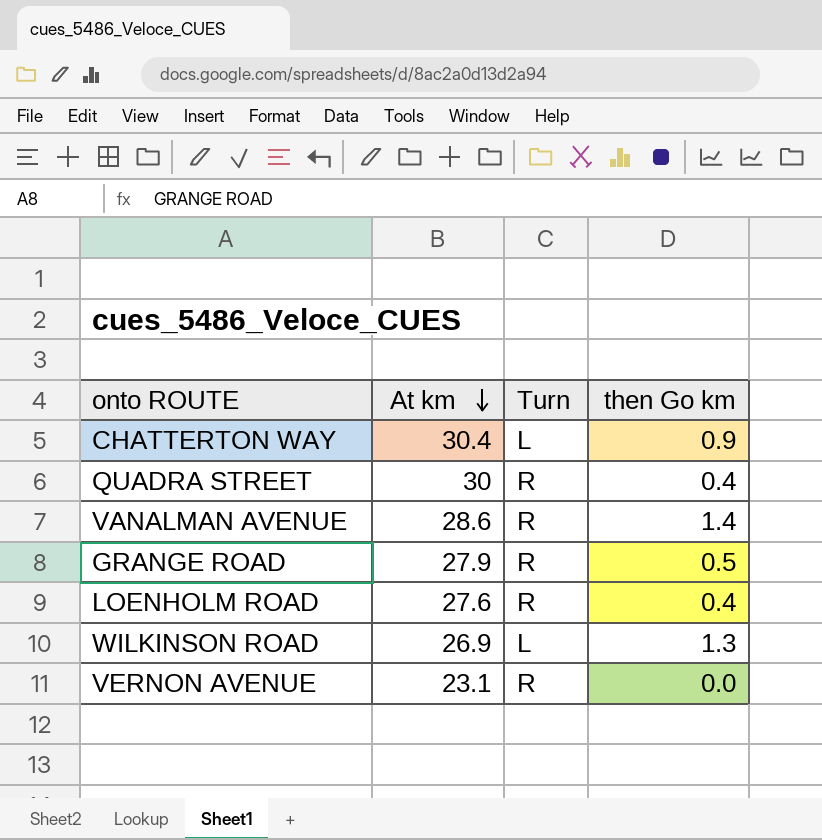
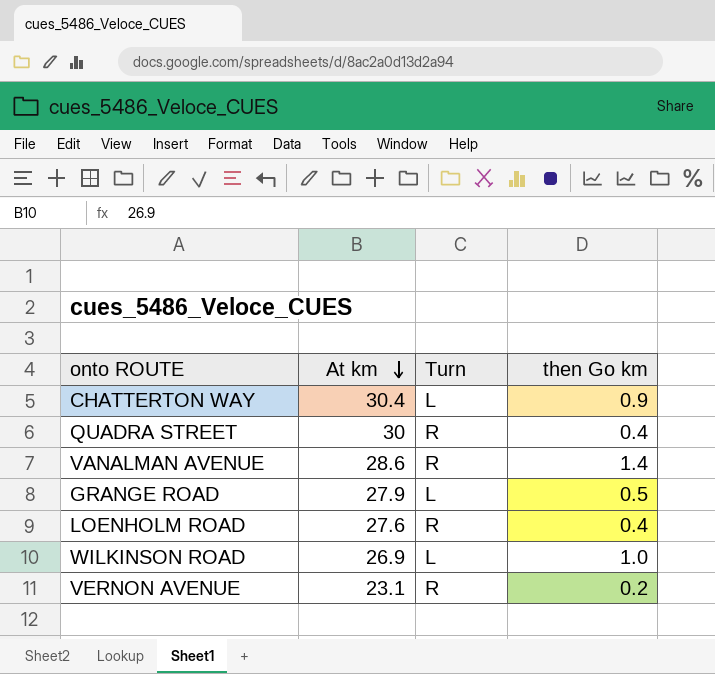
GRANGE ROAD | Turn: R -> L
WILKINSON ROAD | then Go km: 1.3 -> 1.0
VERNON AVENUE | then Go km: 0.0 -> 0.2

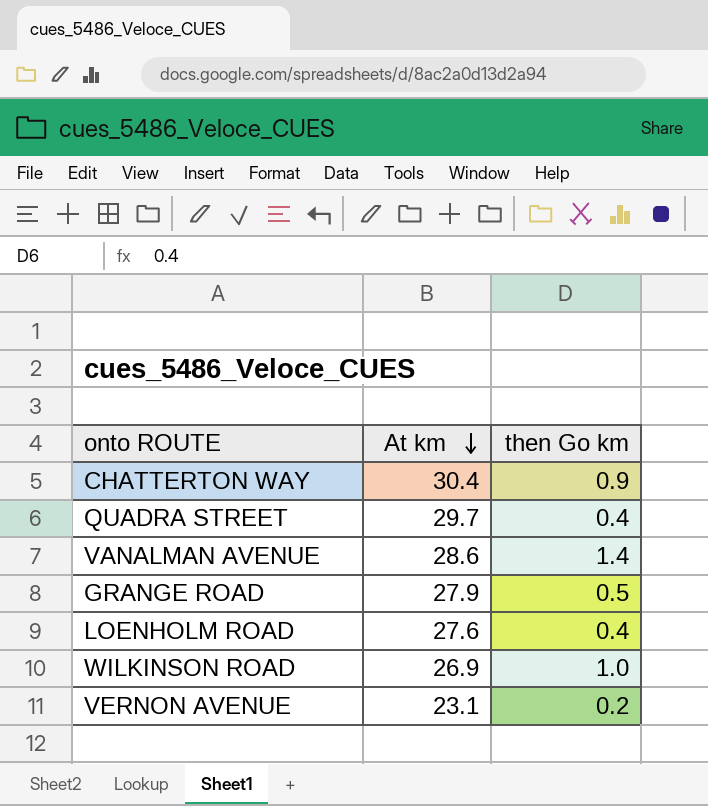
column Turn | position: 3 -> none
QUADRA STREET | At km: 30 -> 29.7

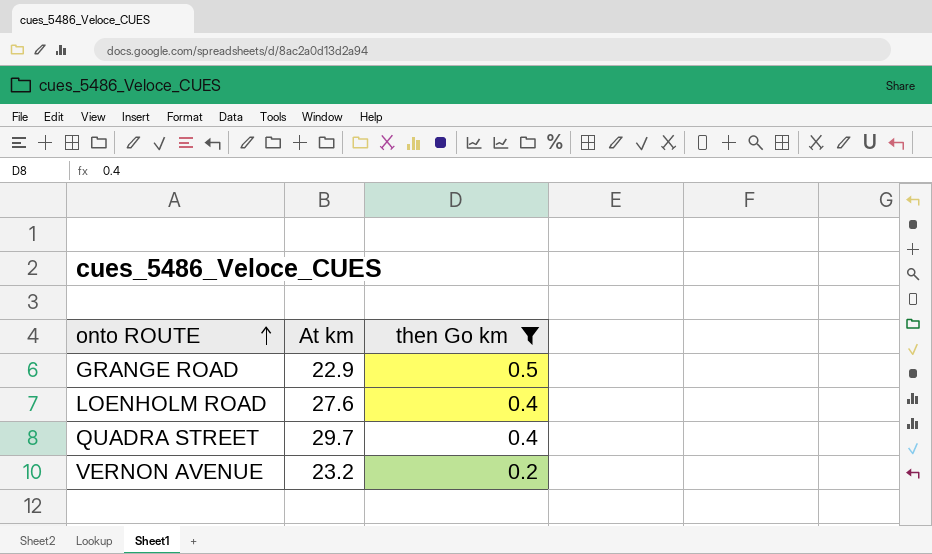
filter: none -> then Go km <= 0.5
row order: At km descending -> onto ROUTE ascending
GRANGE ROAD | At km: 27.9 -> 22.9
VERNON AVENUE | At km: 23.1 -> 23.2

